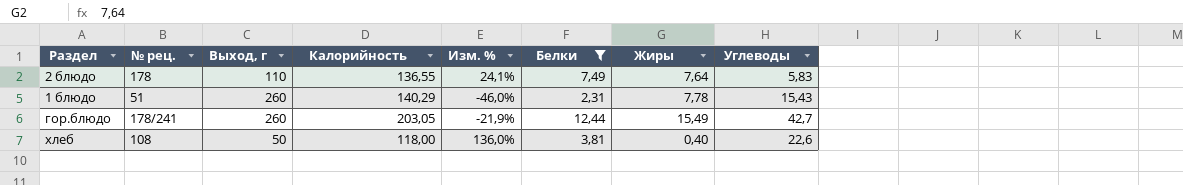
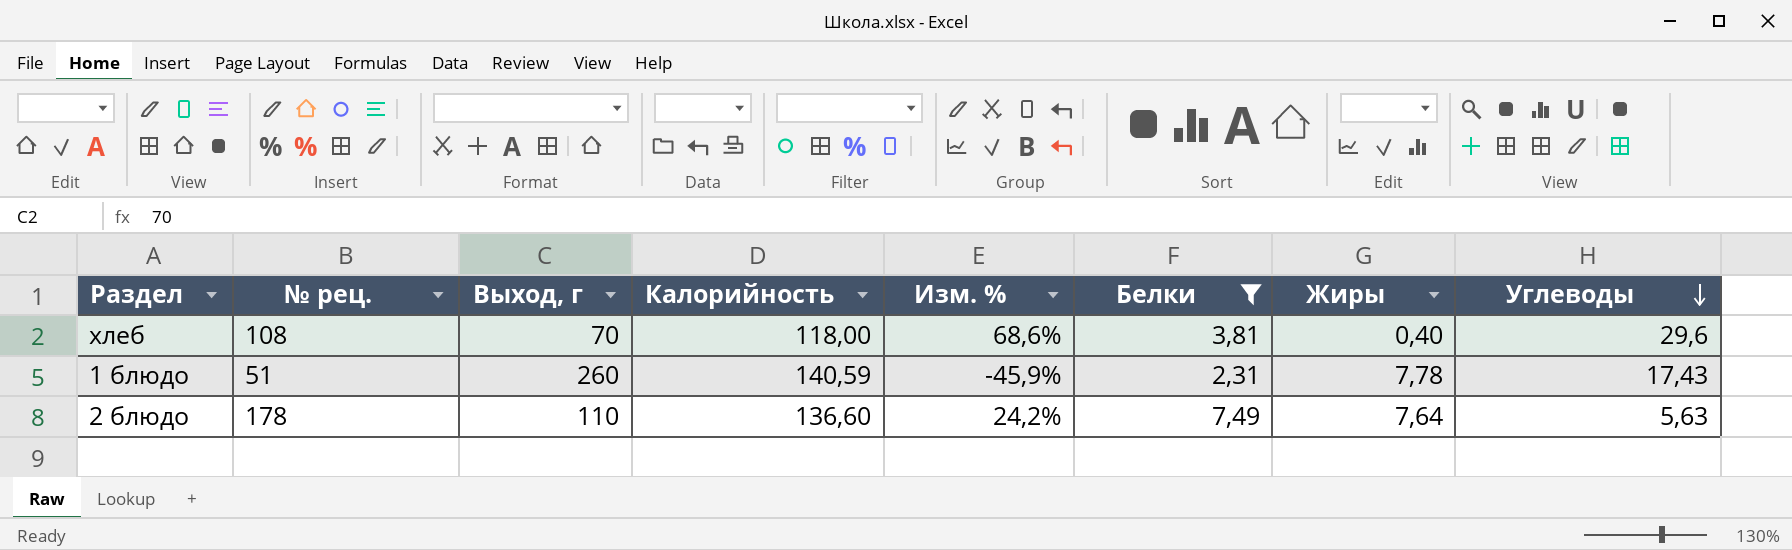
row order: none -> Углеводы descending
row гор.блюдо: 178/241 | 260 | 203,05 | -21,9% | 12,44 | 15,49 | 42,7 -> none
хлеб | Выход, г: 50 -> 70
хлеб | Изм. %: 136,0% -> 68,6%
хлеб | Углеводы: 22,6 -> 29,6
1 блюдо | Калорийность: 140,29 -> 140,59
1 блюдо | Изм. %: -46,0% -> -45,9%
1 блюдо | Углеводы: 15,43 -> 17,43
2 блюдо | Калорийность: 136,55 -> 136,60
2 блюдо | Изм. %: 24,1% -> 24,2%
2 блюдо | Углеводы: 5,83 -> 5,63

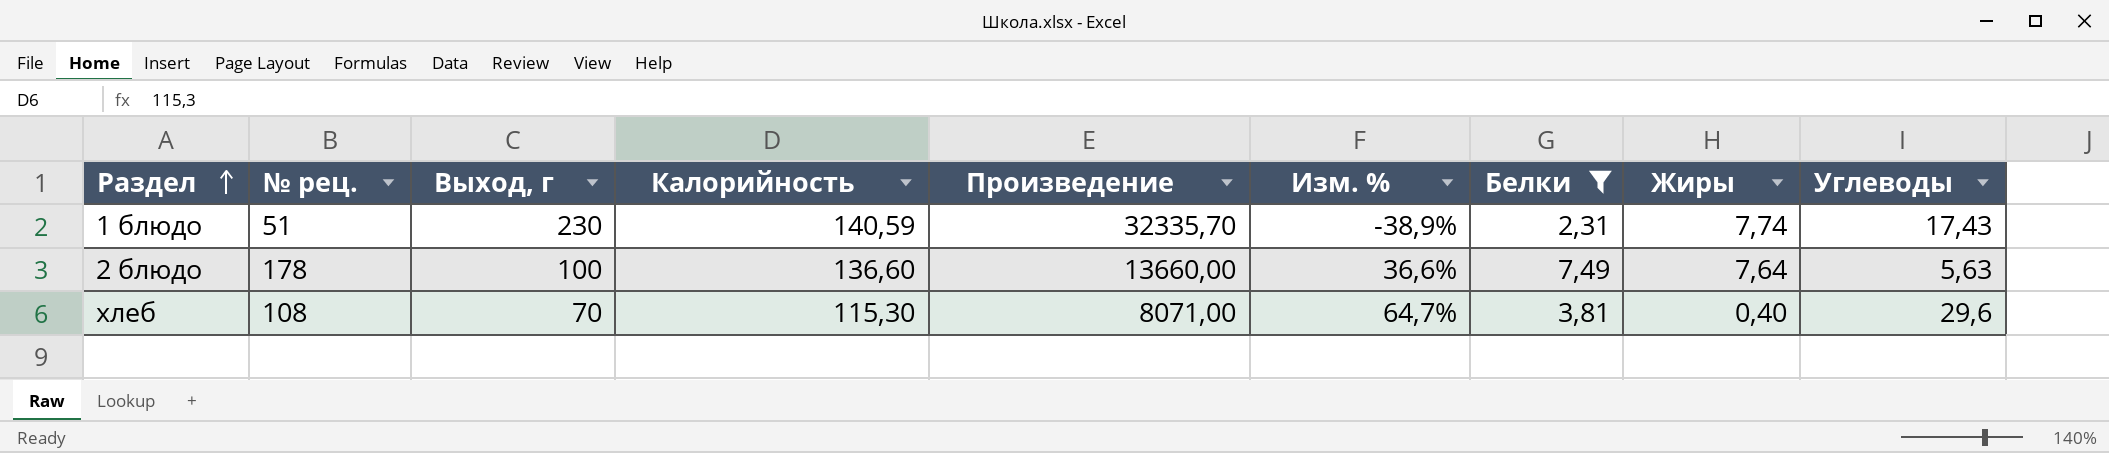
row order: Углеводы descending -> Раздел ascending
column Произведение | formula: none -> [Выход, г] * [Калорийность]
1 блюдо | Выход, г: 260 -> 230
1 блюдо | Изм. %: -45,9% -> -38,9%
1 блюдо | Жиры: 7,78 -> 7,74
2 блюдо | Выход, г: 110 -> 100
2 блюдо | Изм. %: 24,2% -> 36,6%
хлеб | Калорийность: 118,00 -> 115,30
хлеб | Изм. %: 68,6% -> 64,7%

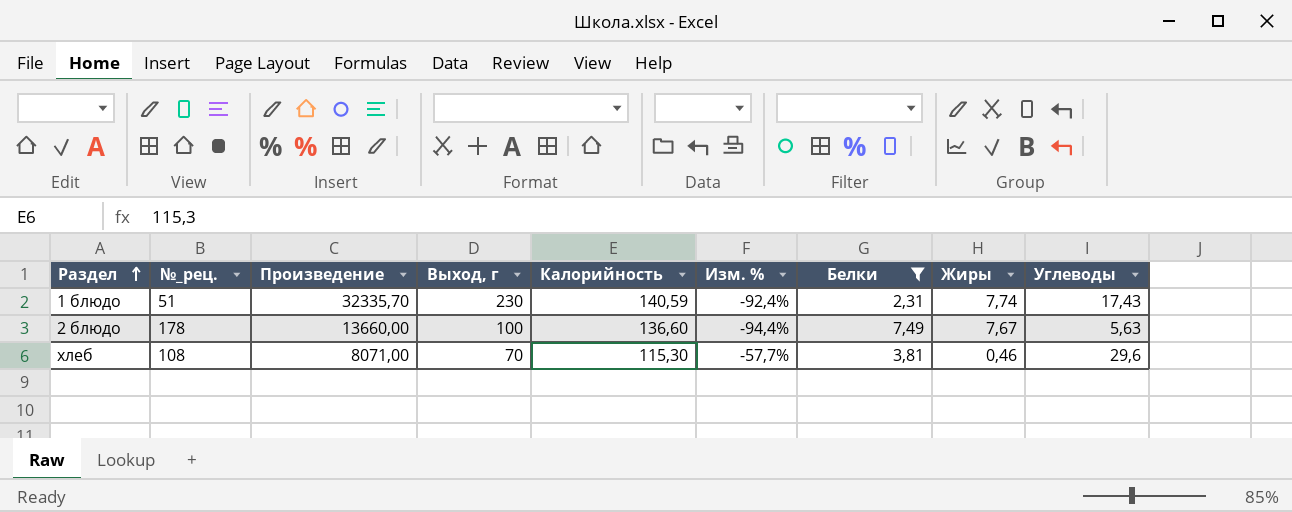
column name: № рец. -> №_рец.
column Произведение | position: 5 -> 3
column Изм. % | formula: ([Калорийность] - [Выход, г]) / [Выход, г] -> ([Углеводы] - [Выход, г]) / [Выход, г]
2 блюдо | Жиры: 7,64 -> 7,67
хлеб | Жиры: 0,40 -> 0,46

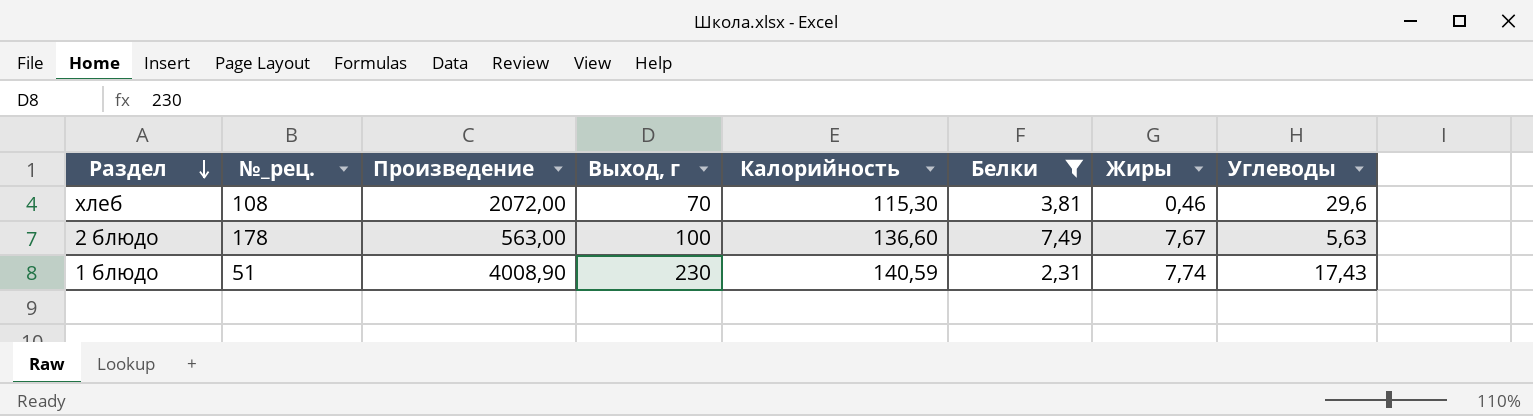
row order: Раздел ascending -> Раздел descending
column Изм. % | formula: ([Углеводы] - [Выход, г]) / [Выход, г] -> none
column Произведение | formula: [Выход, г] * [Калорийность] -> [Выход, г] * [Углеводы]

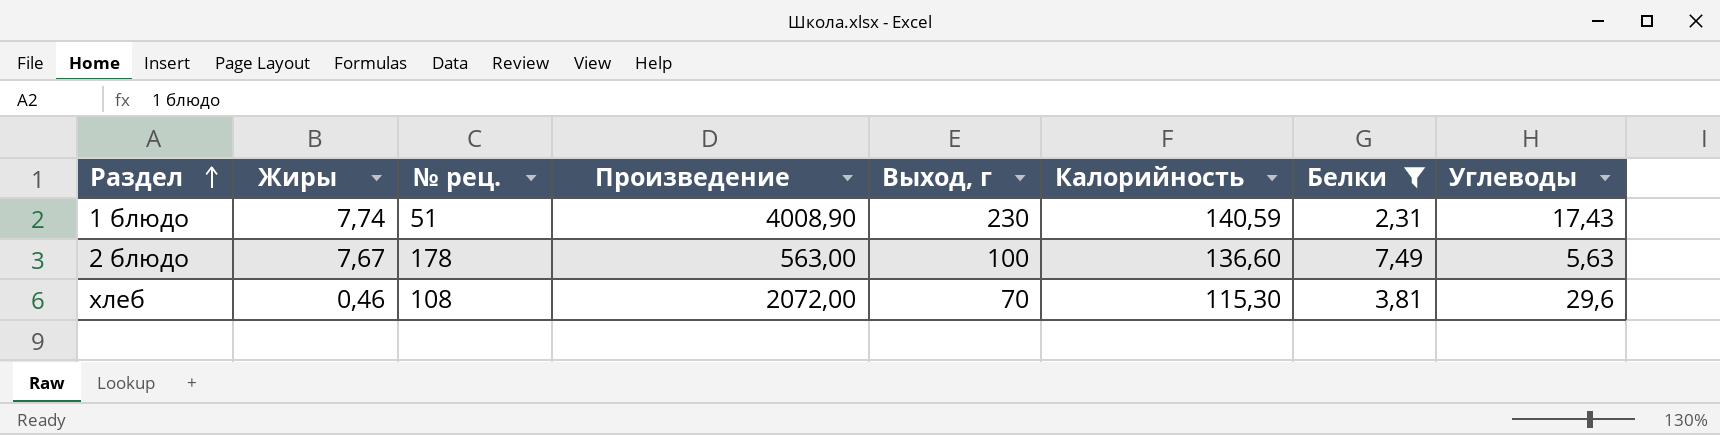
row order: Раздел descending -> Раздел ascending
column Жиры | position: 7 -> 2
column name: №_рец. -> № рец.

